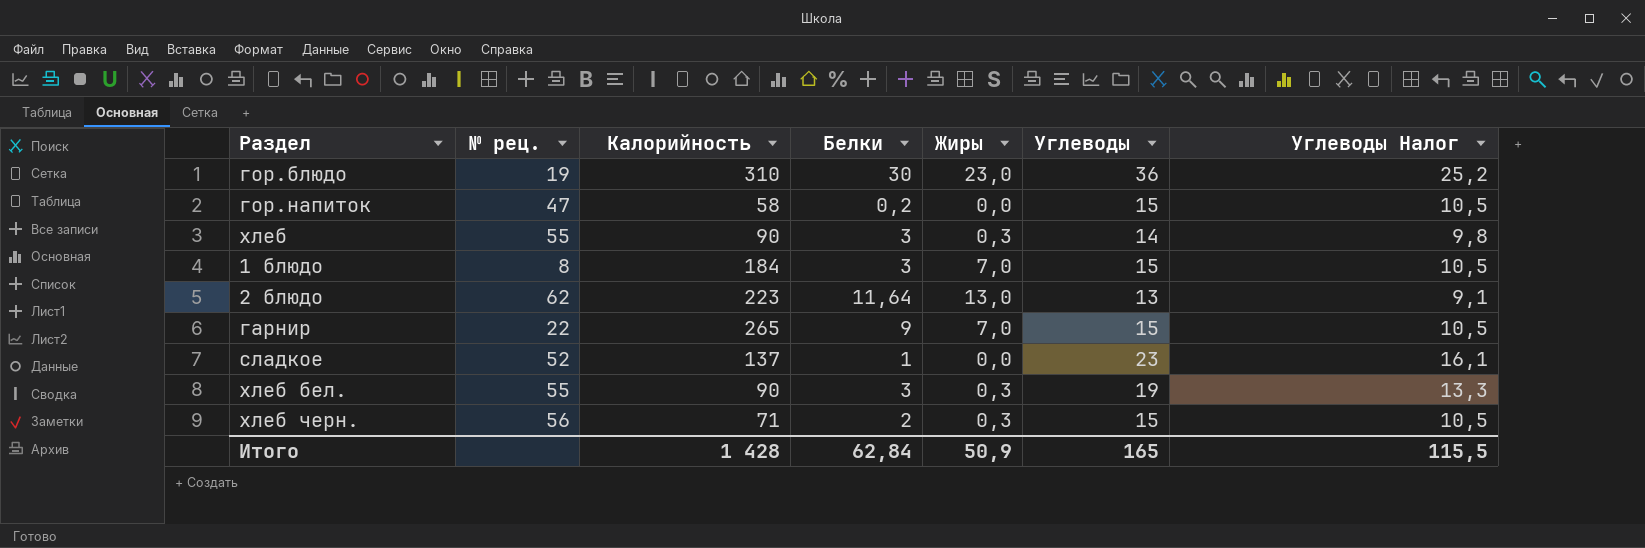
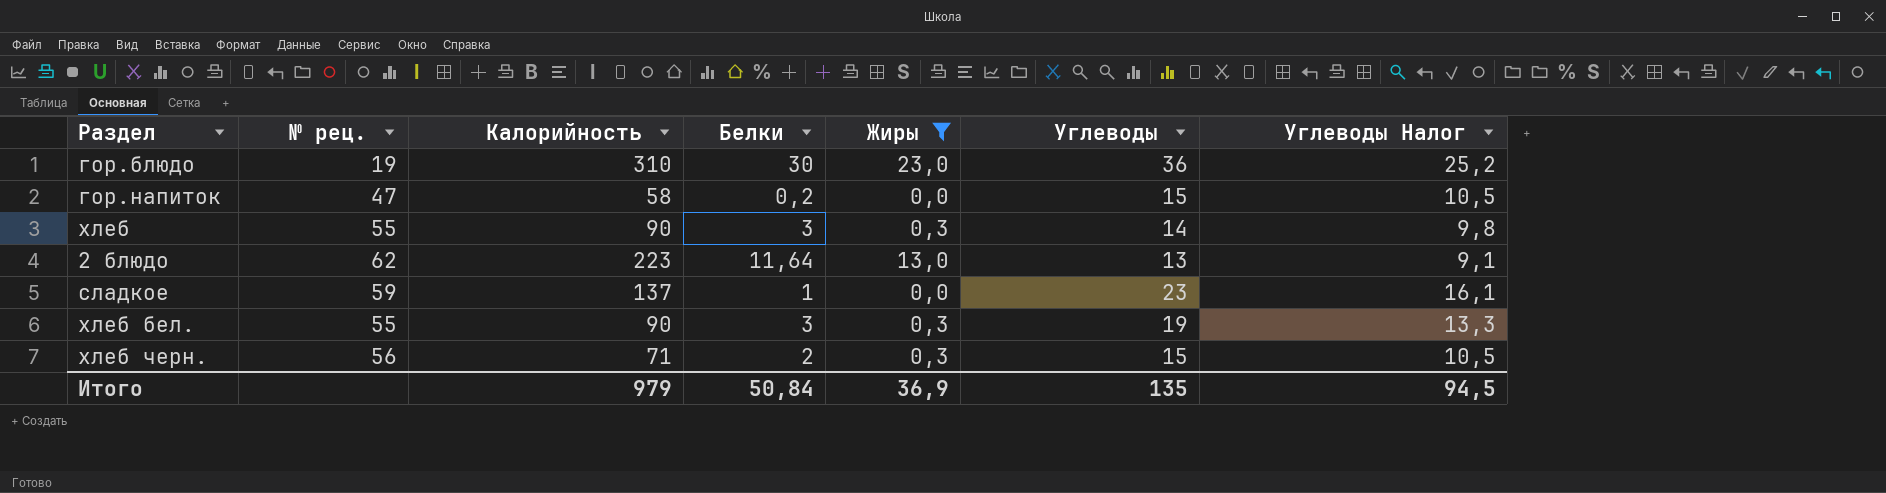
filter: none -> Жиры != 7,0
сладкое | № рец.: 52 -> 59
Итого | Калорийность: 1 428 -> 979
Итого | Белки: 62,84 -> 50,84
Итого | Жиры: 50,9 -> 36,9
Итого | Углеводы: 165 -> 135
Итого | Углеводы Налог: 115,5 -> 94,5

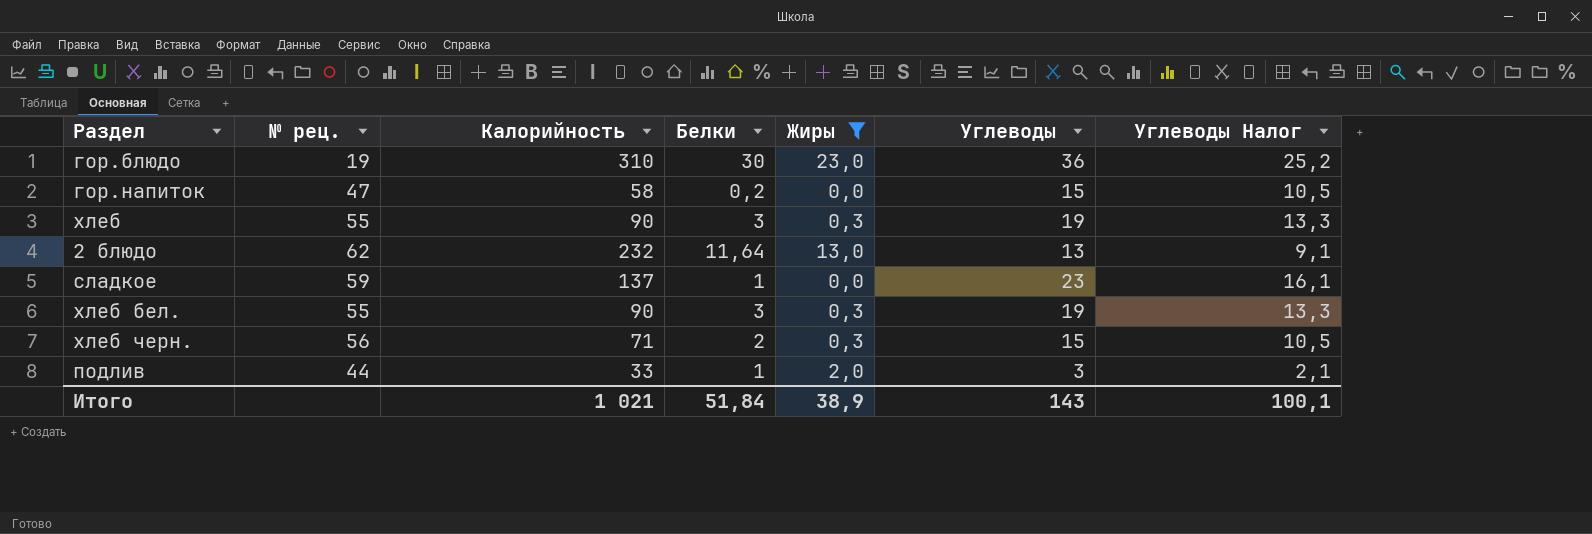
хлеб | Углеводы: 14 -> 19
хлеб | Углеводы Налог: 9,8 -> 13,3
2 блюдо | Калорийность: 223 -> 232
row подлив: none -> 44 | 33 | 1 | 2,0 | 3 | 2,1
Итого | Калорийность: 979 -> 1 021
Итого | Белки: 50,84 -> 51,84
Итого | Жиры: 36,9 -> 38,9
Итого | Углеводы: 135 -> 143
Итого | Углеводы Налог: 94,5 -> 100,1

